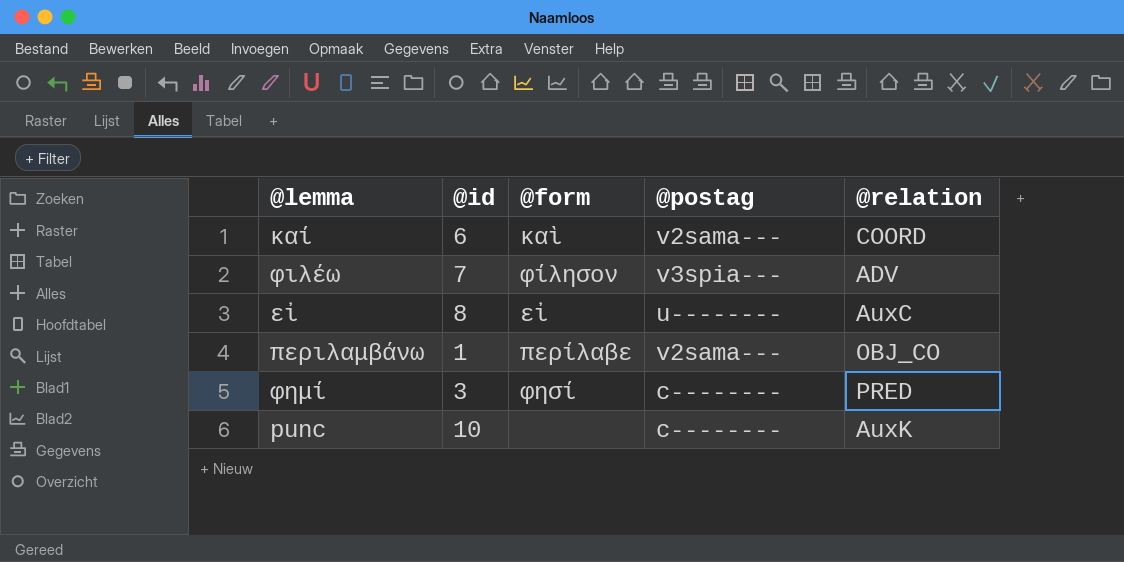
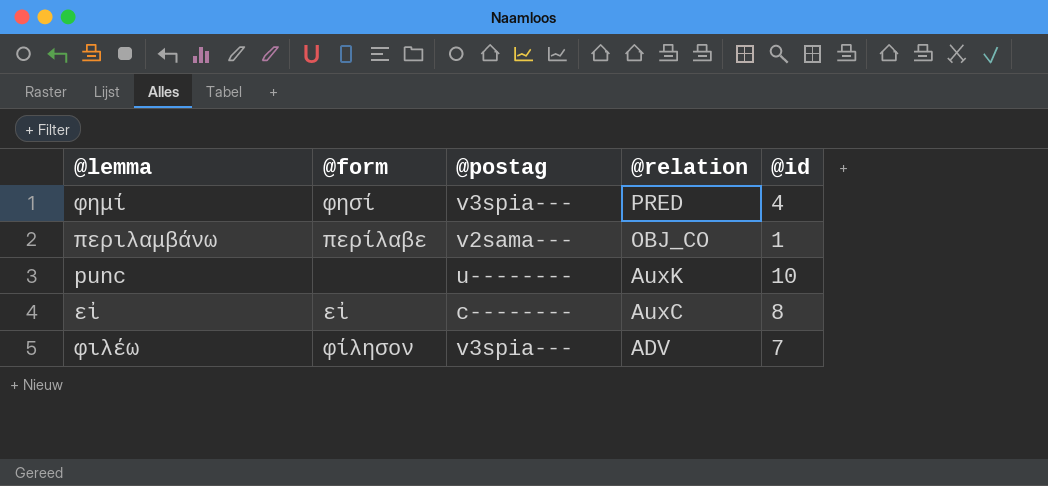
row order: none -> @relation descending
column @id | position: 2 -> 5
row καί: 6 | καὶ | v2sama--- | COORD -> none
φημί | @postag: c-------- -> v3spia---
φημί | @id: 3 -> 4
punc | @postag: c-------- -> u--------
εἰ | @postag: u-------- -> c--------

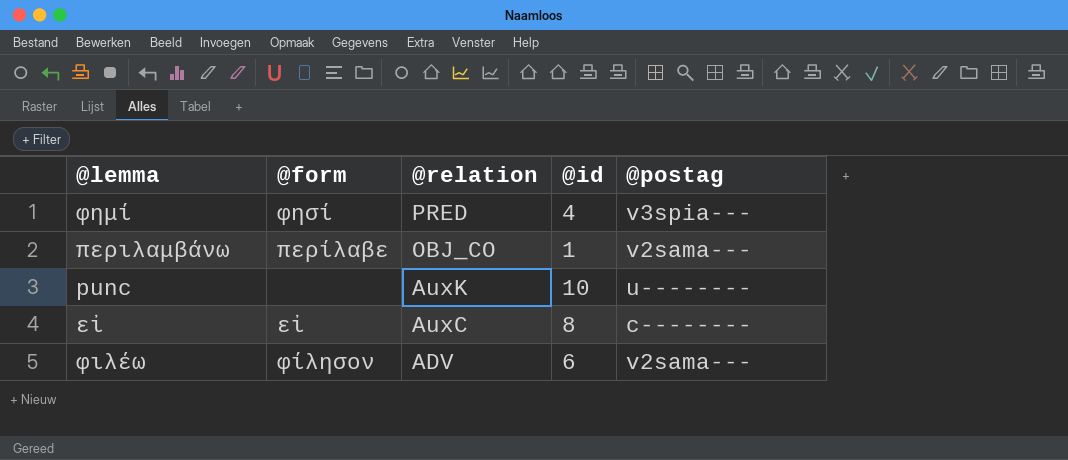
column @postag | position: 3 -> 5
φιλέω | @id: 7 -> 6
φιλέω | @postag: v3spia--- -> v2sama---

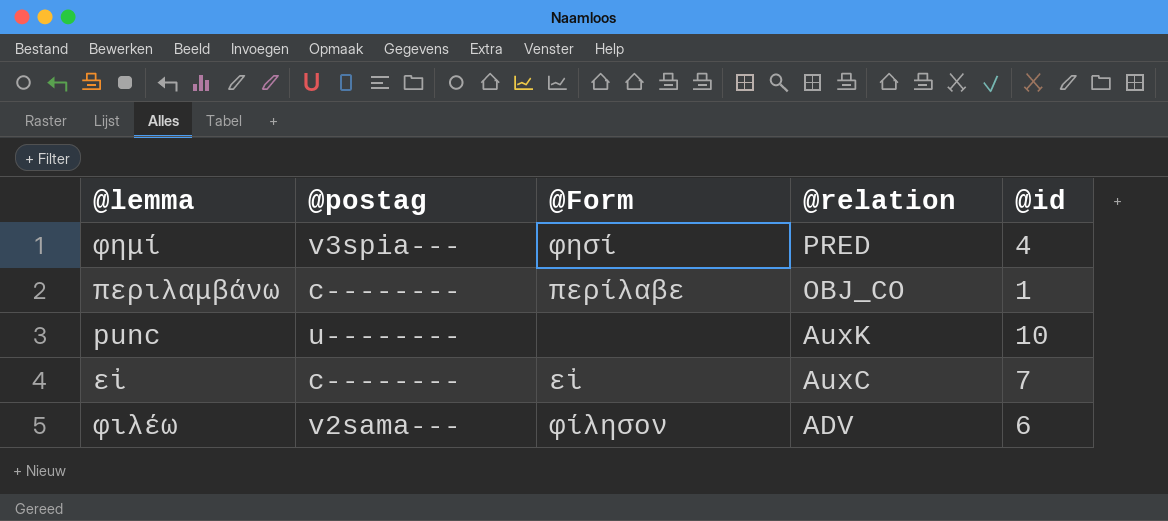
column @postag | position: 5 -> 2
column name: @form -> @Form
περιλαμβάνω | @postag: v2sama--- -> c--------
εἰ | @id: 8 -> 7

